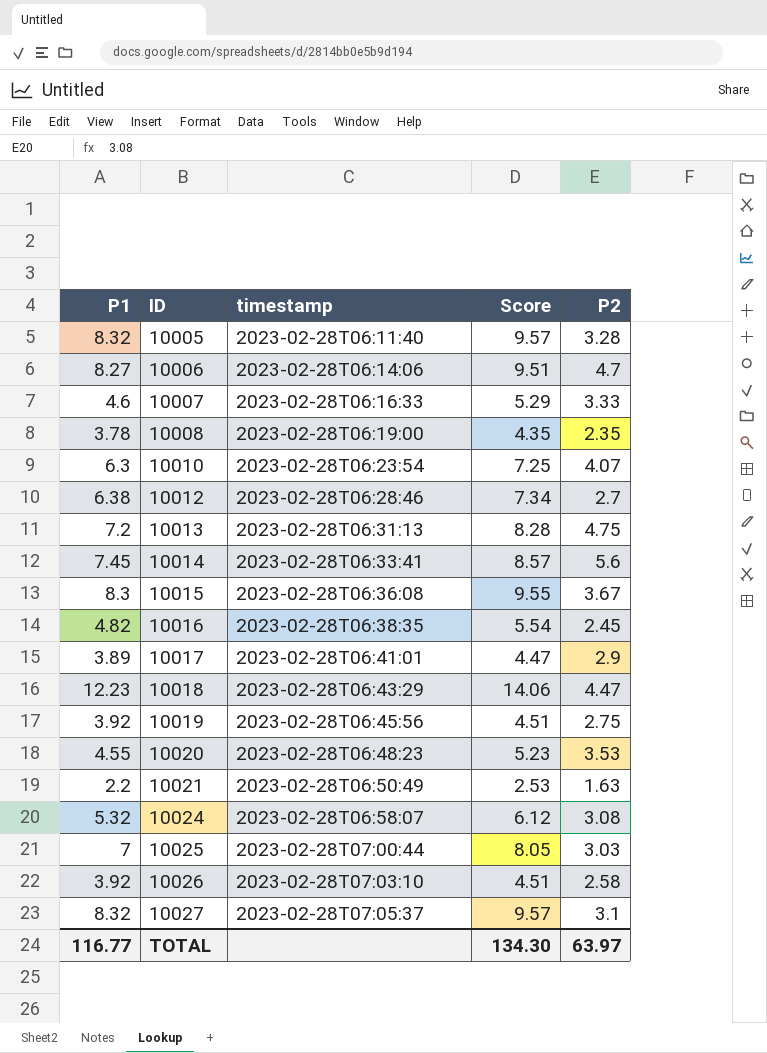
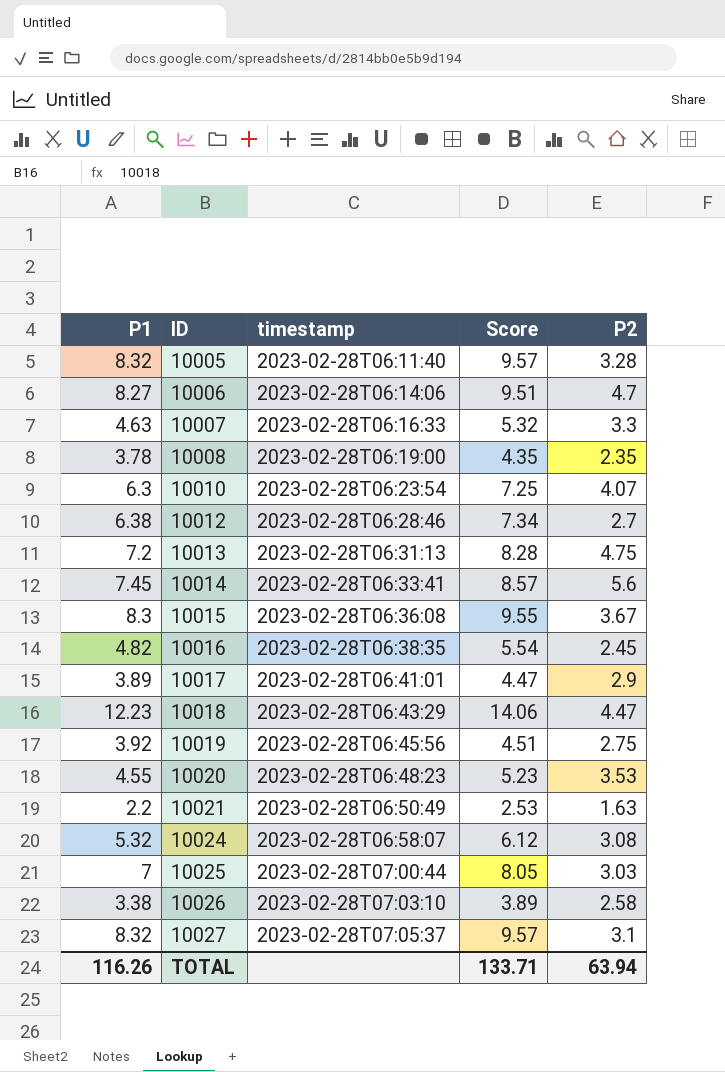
10007 | P1: 4.6 -> 4.63
10007 | Score: 5.29 -> 5.32
10007 | P2: 3.33 -> 3.3
10026 | P1: 3.92 -> 3.38
10026 | Score: 4.51 -> 3.89
TOTAL | P1: 116.77 -> 116.26
TOTAL | Score: 134.30 -> 133.71
TOTAL | P2: 63.97 -> 63.94

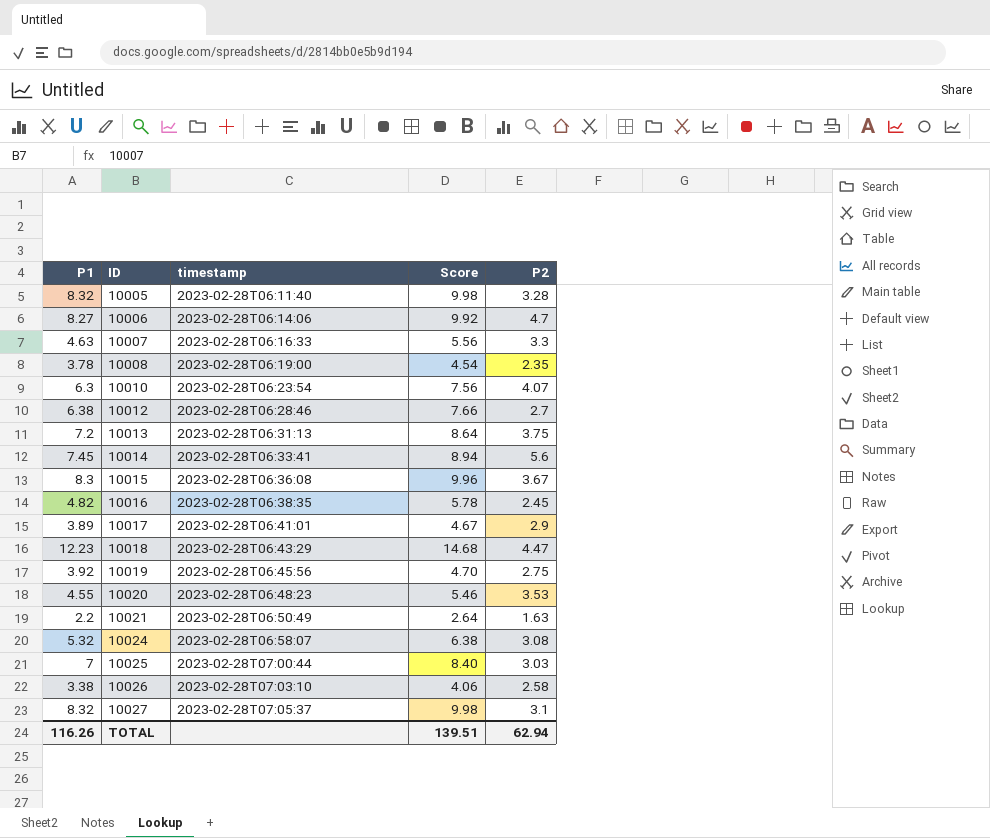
column Score | formula: [P1] * 1.15 -> [P1] * 1.2
10013 | P2: 4.75 -> 3.75
TOTAL | Score: 133.71 -> 139.51
TOTAL | P2: 63.94 -> 62.94

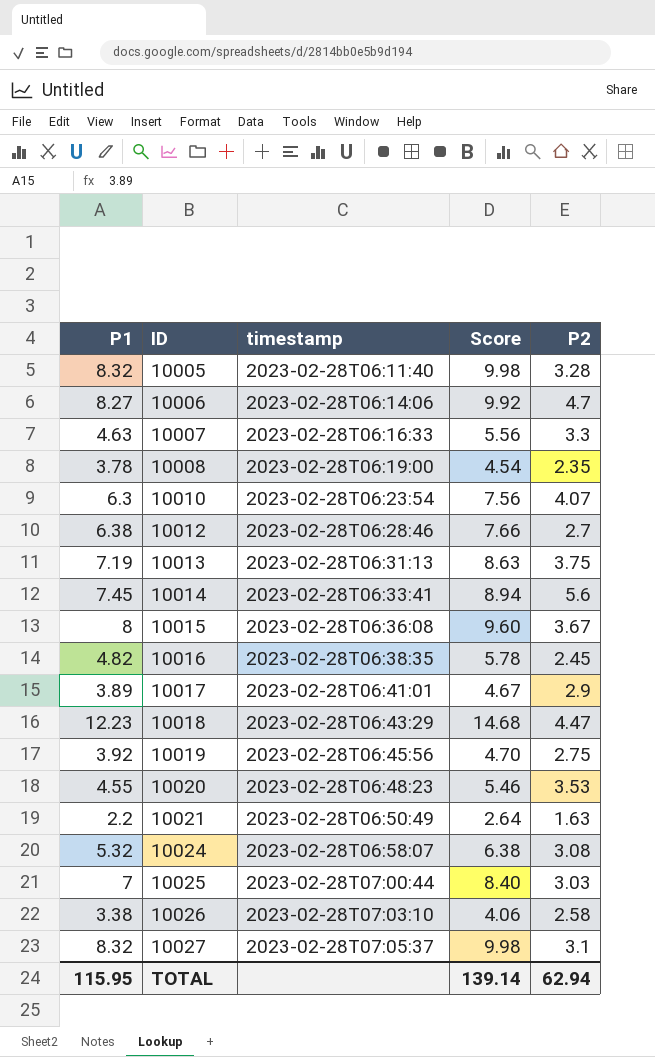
10013 | P1: 7.2 -> 7.19
10013 | Score: 8.64 -> 8.63
10015 | P1: 8.3 -> 8
10015 | Score: 9.96 -> 9.60
TOTAL | P1: 116.26 -> 115.95
TOTAL | Score: 139.51 -> 139.14

